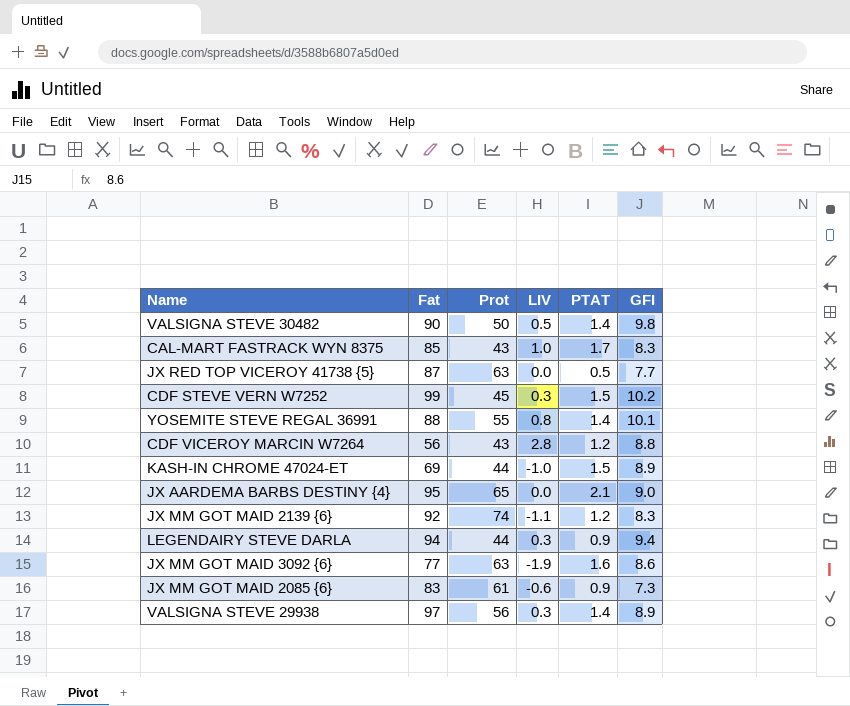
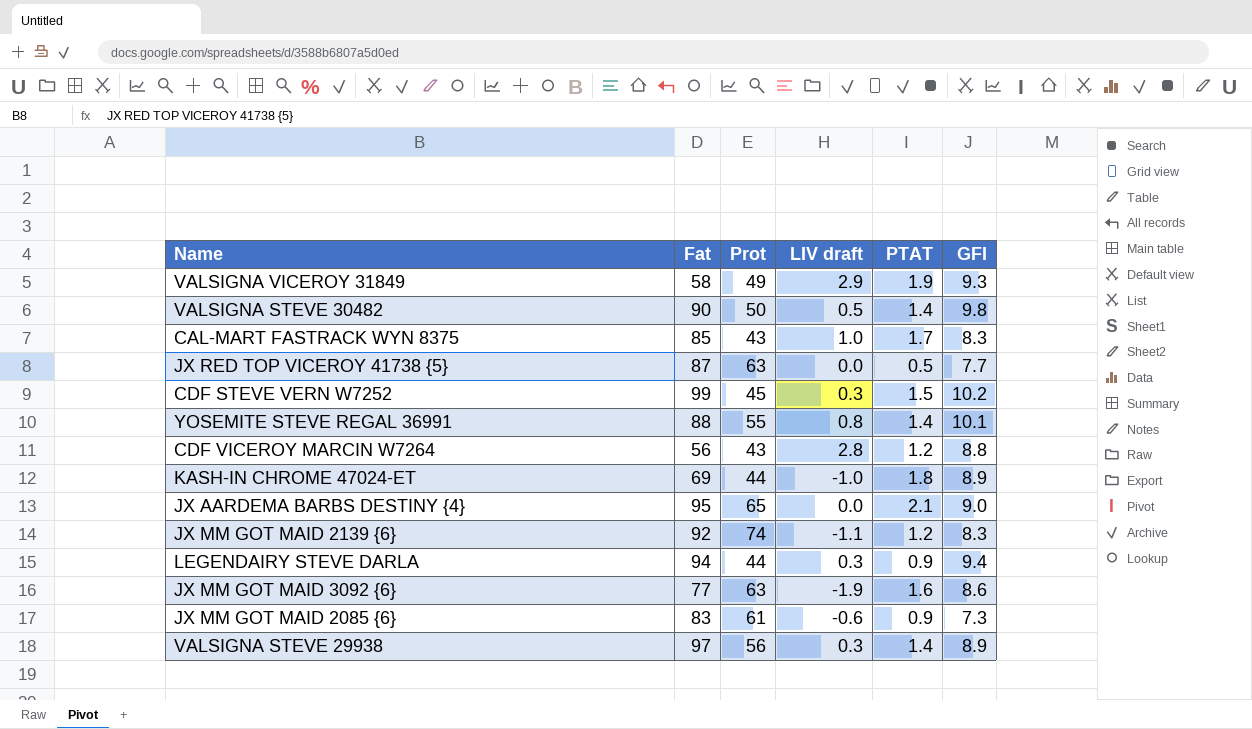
column name: LIV -> LIV draft
row VALSIGNA VICEROY 31849: none -> 58 | 49 | 2.9 | 1.9 | 9.3
KASH-IN CHROME 47024-ET | PTAT: 1.5 -> 1.8

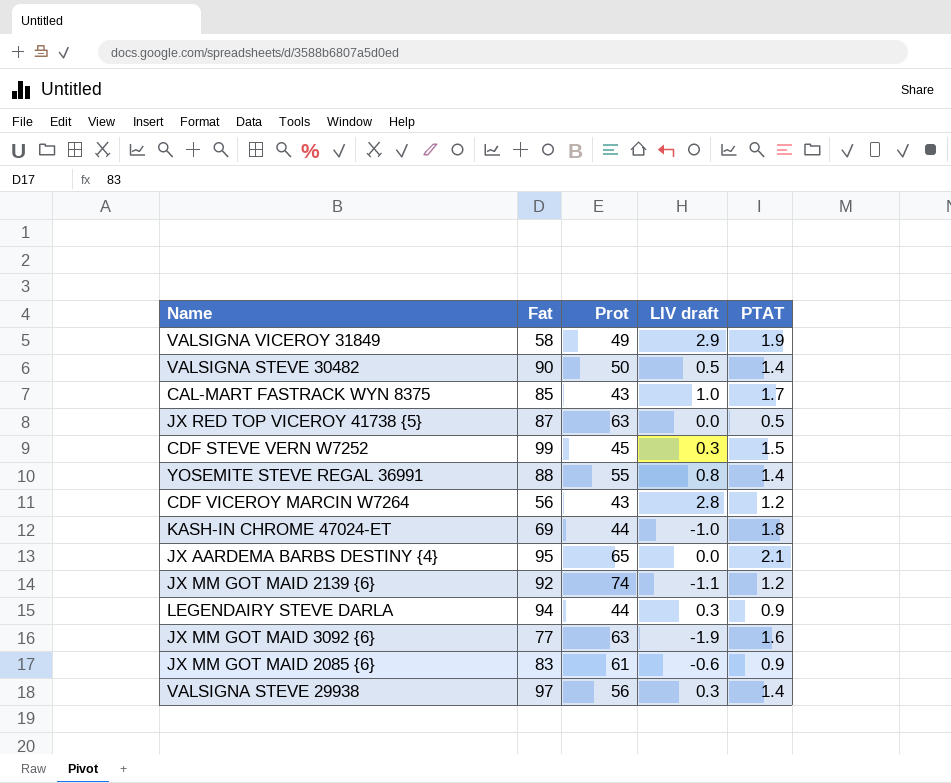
column GFI | position: 6 -> none

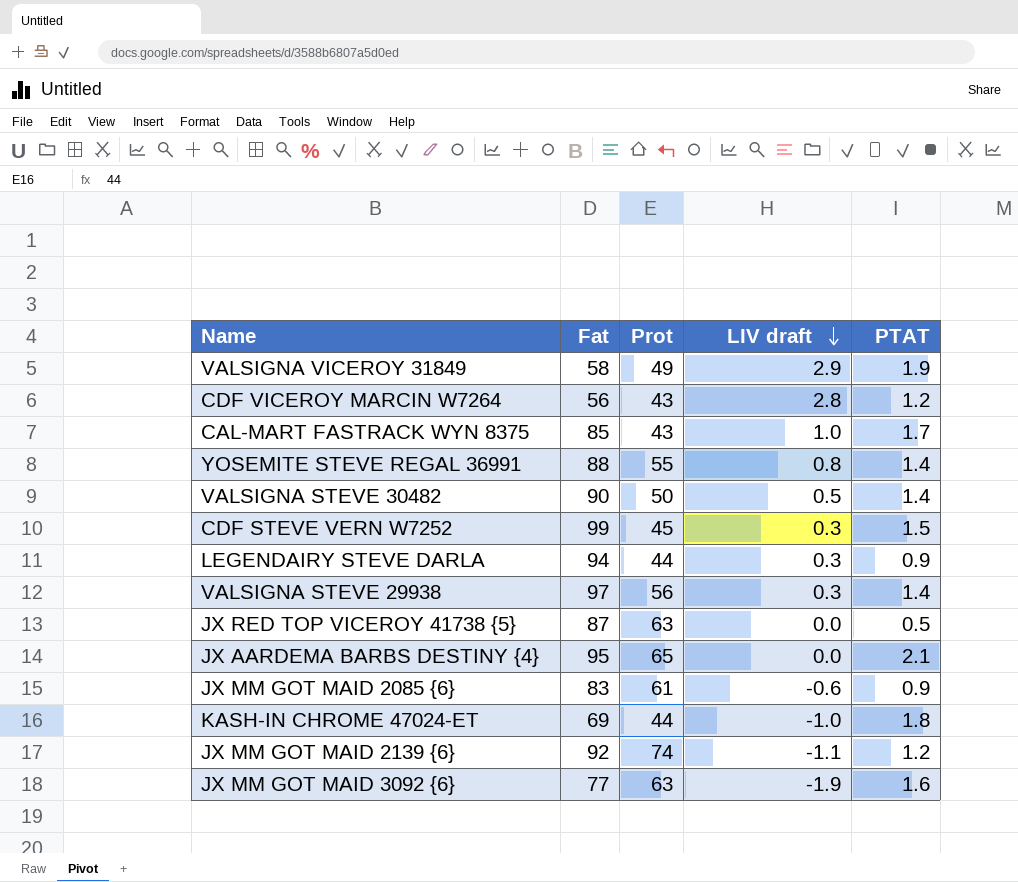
row order: none -> LIV draft descending

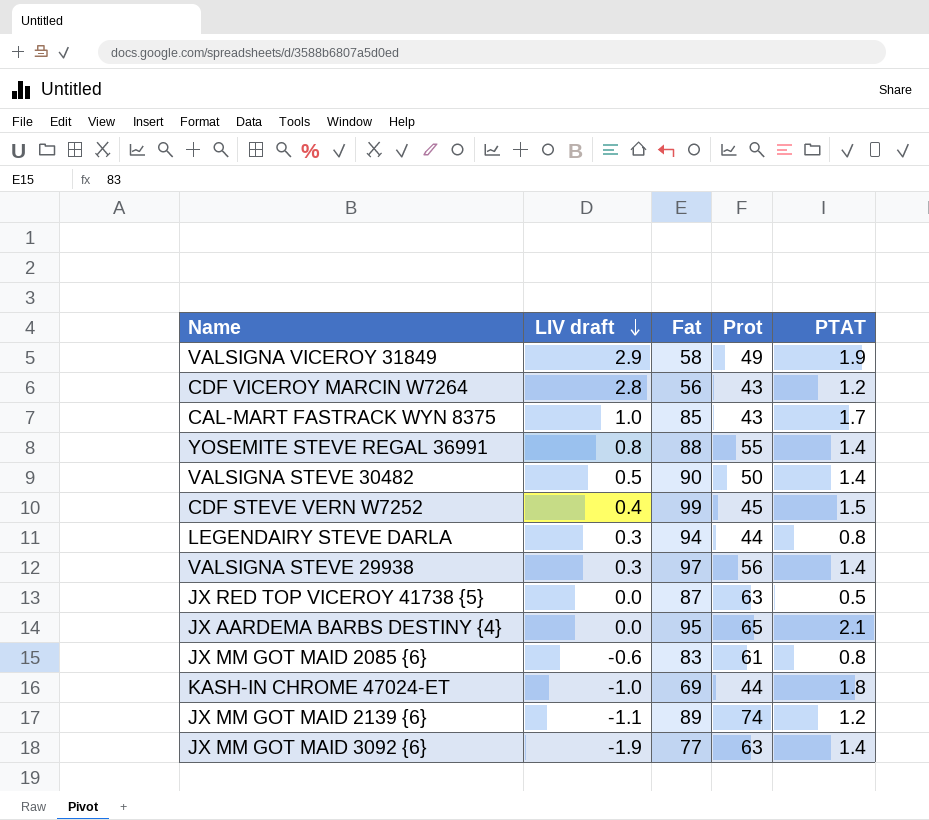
column LIV draft | position: 4 -> 2
CDF STEVE VERN W7252 | LIV draft: 0.3 -> 0.4
LEGENDAIRY STEVE DARLA | PTAT: 0.9 -> 0.8
JX MM GOT MAID 2085 {6} | PTAT: 0.9 -> 0.8
JX MM GOT MAID 2139 {6} | Fat: 92 -> 89
JX MM GOT MAID 3092 {6} | PTAT: 1.6 -> 1.4

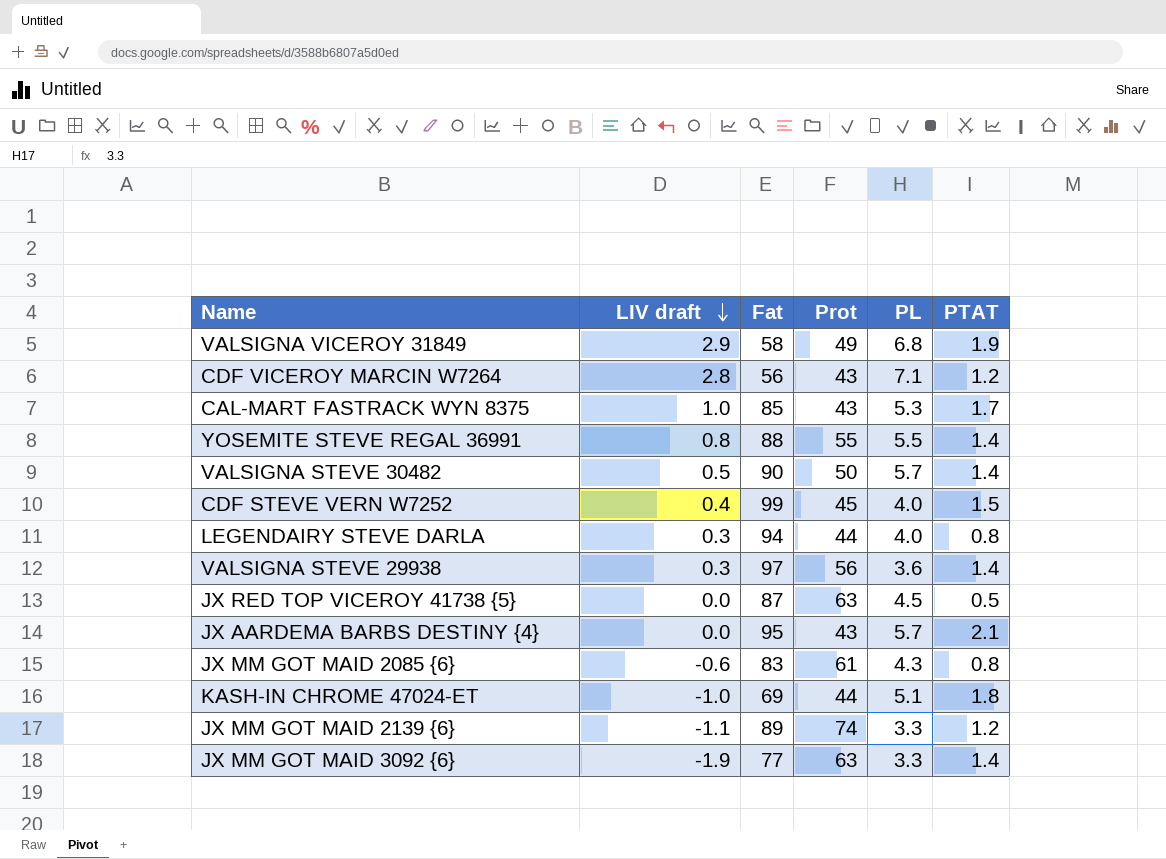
column PL | position: none -> 5
JX AARDEMA BARBS DESTINY {4} | Prot: 65 -> 43

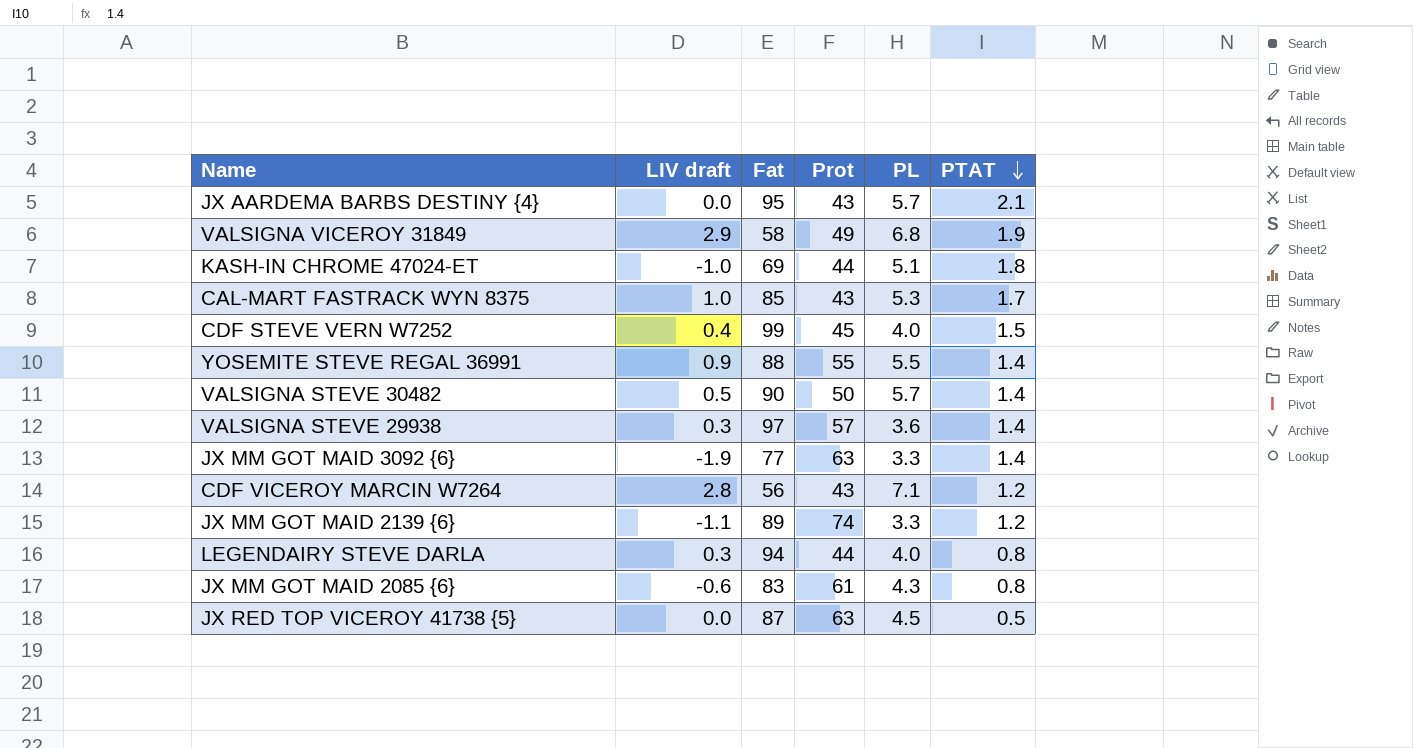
row order: LIV draft descending -> PTAT descending
YOSEMITE STEVE REGAL 36991 | LIV draft: 0.8 -> 0.9
VALSIGNA STEVE 29938 | Prot: 56 -> 57

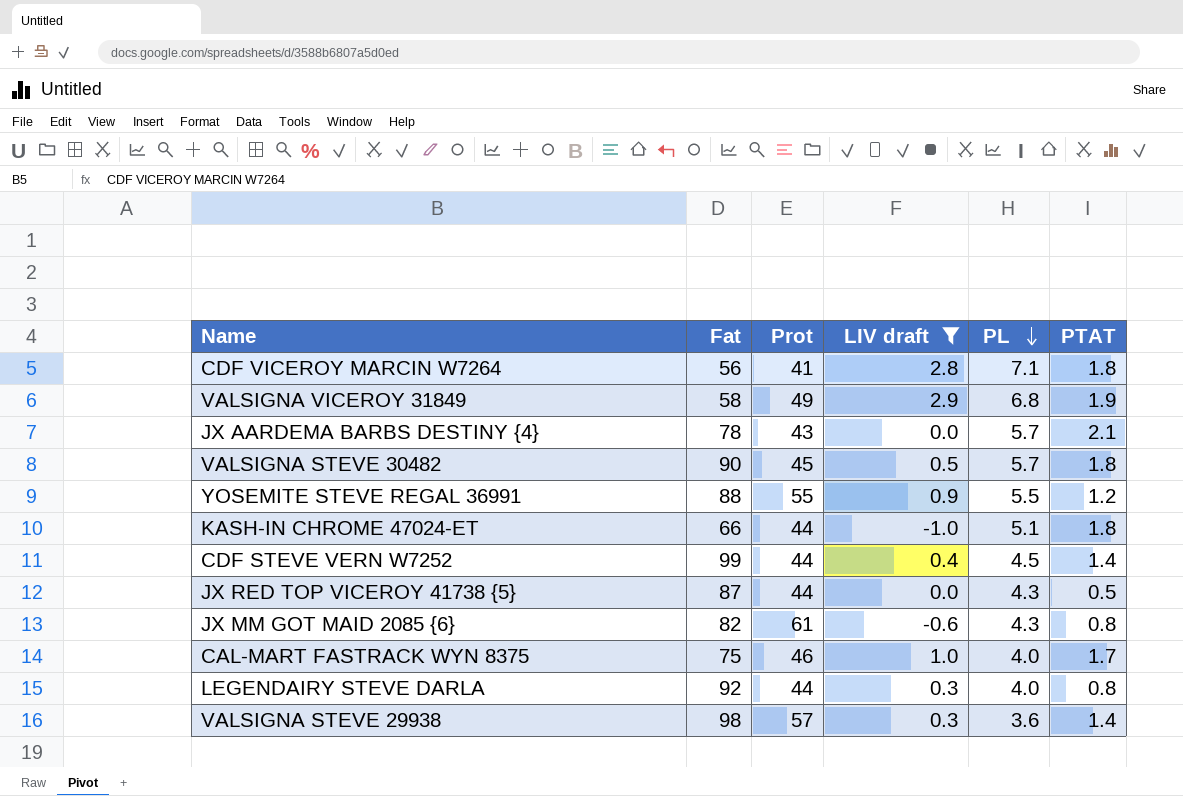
filter: none -> LIV draft >= -1.0
row order: PTAT descending -> PL descending
column LIV draft | position: 2 -> 4
CDF VICEROY MARCIN W7264 | Prot: 43 -> 41
CDF VICEROY MARCIN W7264 | PTAT: 1.2 -> 1.8
JX AARDEMA BARBS DESTINY {4} | Fat: 95 -> 78
VALSIGNA STEVE 30482 | Prot: 50 -> 45
VALSIGNA STEVE 30482 | PTAT: 1.4 -> 1.8
YOSEMITE STEVE REGAL 36991 | PTAT: 1.4 -> 1.2
KASH-IN CHROME 47024-ET | Fat: 69 -> 66
CDF STEVE VERN W7252 | Prot: 45 -> 44
CDF STEVE VERN W7252 | PL: 4.0 -> 4.5
CDF STEVE VERN W7252 | PTAT: 1.5 -> 1.4
JX RED TOP VICEROY 41738 {5} | Prot: 63 -> 44
JX RED TOP VICEROY 41738 {5} | PL: 4.5 -> 4.3
JX MM GOT MAID 2085 {6} | Fat: 83 -> 82
CAL-MART FASTRACK WYN 8375 | Fat: 85 -> 75
CAL-MART FASTRACK WYN 8375 | Prot: 43 -> 46
CAL-MART FASTRACK WYN 8375 | PL: 5.3 -> 4.0
LEGENDAIRY STEVE DARLA | Fat: 94 -> 92
VALSIGNA STEVE 29938 | Fat: 97 -> 98

